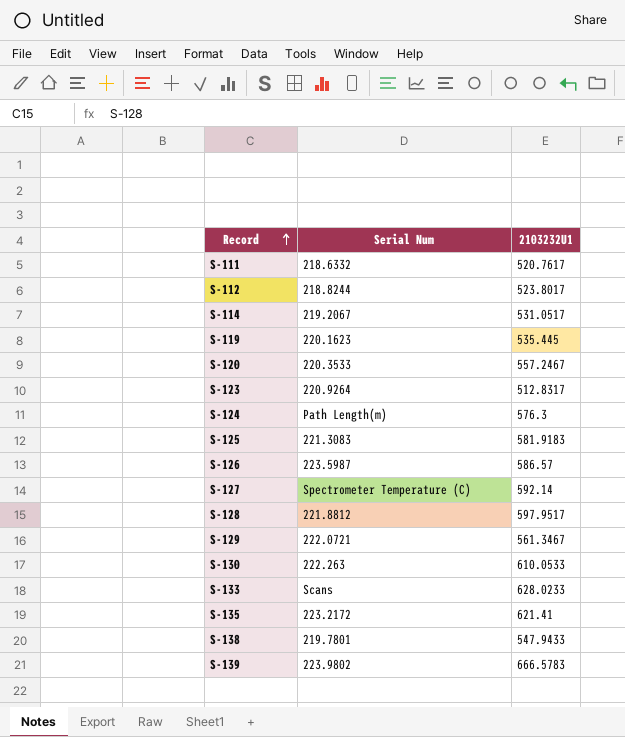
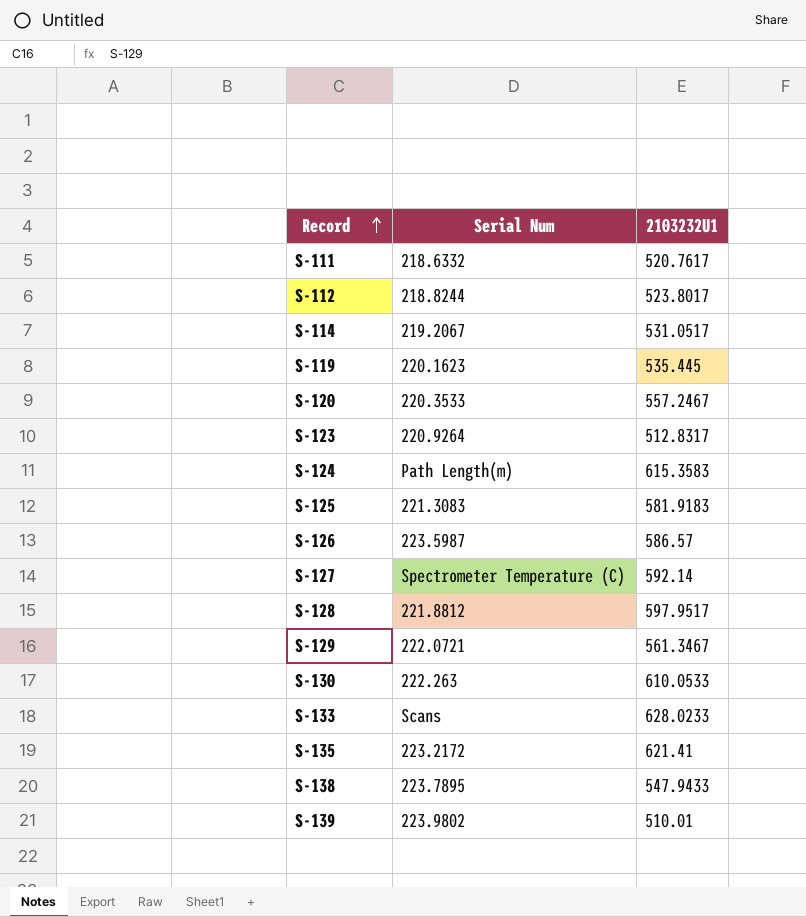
S-124 | 2103232U1: 576.3 -> 615.3583
S-138 | Serial Num: 219.7801 -> 223.7895
S-139 | 2103232U1: 666.5783 -> 510.01

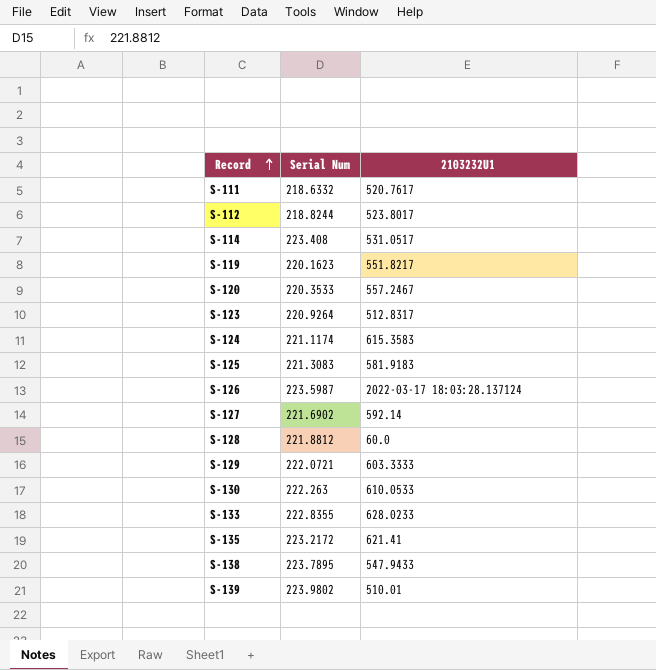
S-114 | Serial Num: 219.2067 -> 223.408
S-119 | 2103232U1: 535.445 -> 551.8217
S-124 | Serial Num: Path Length(m) -> 221.1174
S-126 | 2103232U1: 586.57 -> 2022-03-17 18:03:28.137124
S-127 | Serial Num: Spectrometer Temperature (C) -> 221.6902
S-128 | 2103232U1: 597.9517 -> 60.0
S-129 | 2103232U1: 561.3467 -> 603.3333
S-133 | Serial Num: Scans -> 222.8355

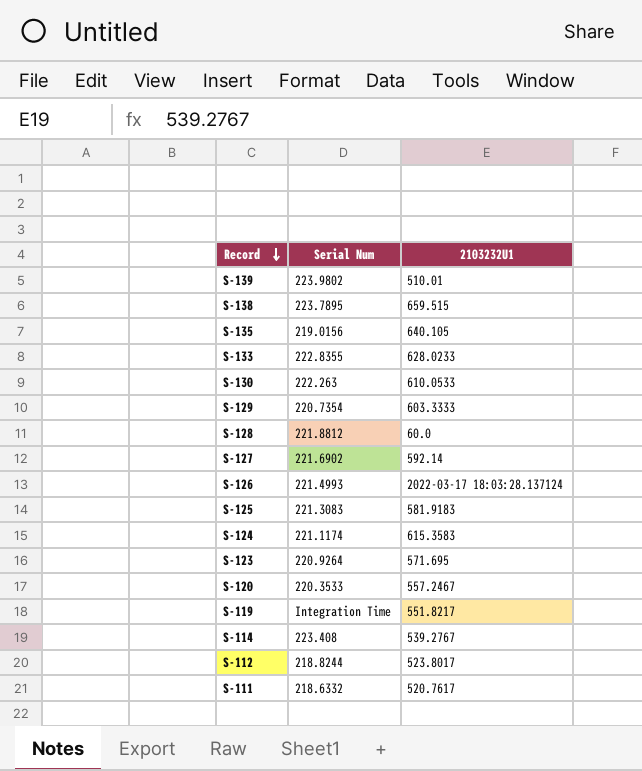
row order: Record ascending -> Record descending
S-138 | 2103232U1: 547.9433 -> 659.515
S-135 | Serial Num: 223.2172 -> 219.0156
S-135 | 2103232U1: 621.41 -> 640.105
S-129 | Serial Num: 222.0721 -> 220.7354
S-126 | Serial Num: 223.5987 -> 221.4993
S-123 | 2103232U1: 512.8317 -> 571.695
S-119 | Serial Num: 220.1623 -> Integration Time
S-114 | 2103232U1: 531.0517 -> 539.2767

